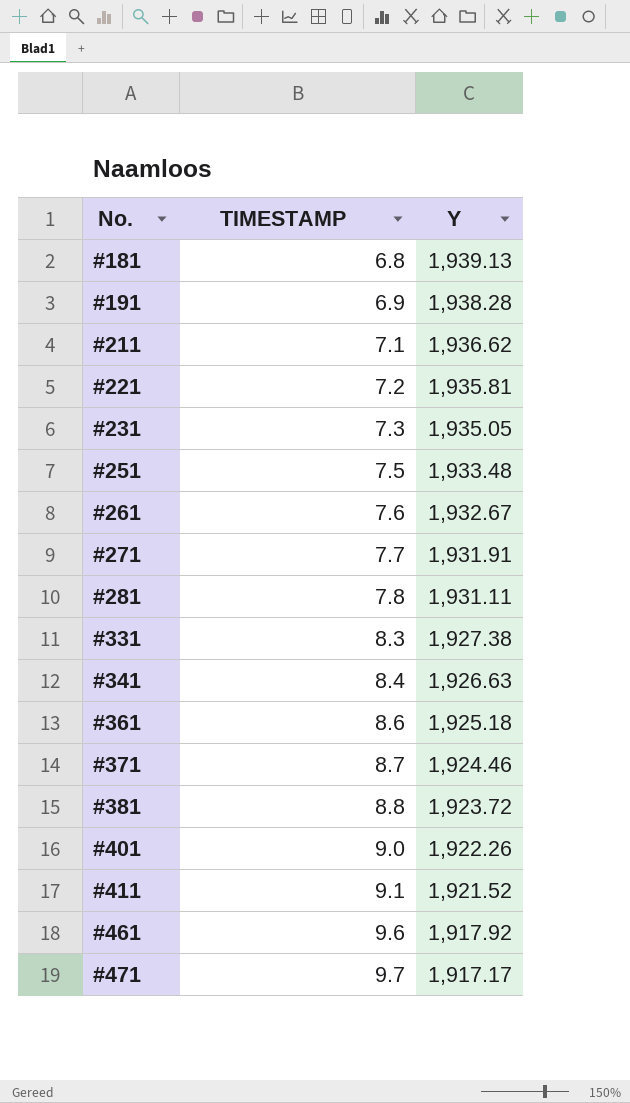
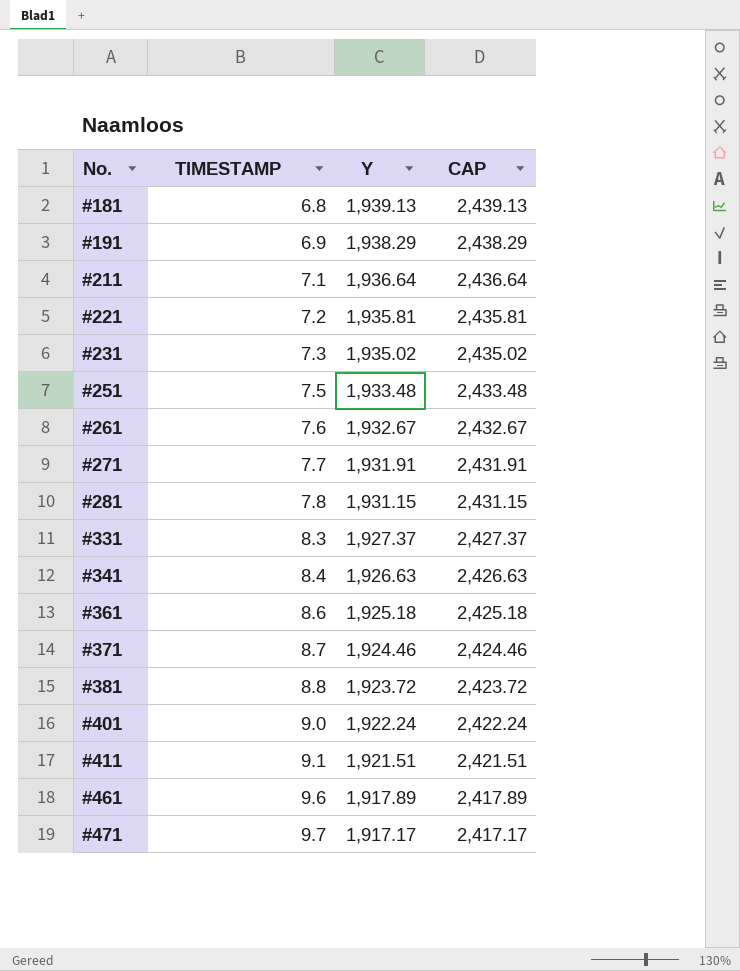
column CAP | formula: none -> [Y] + 500
#191 | Y: 1,938.28 -> 1,938.29
#211 | Y: 1,936.62 -> 1,936.64
#231 | Y: 1,935.05 -> 1,935.02
#281 | Y: 1,931.11 -> 1,931.15
#331 | Y: 1,927.38 -> 1,927.37
#401 | Y: 1,922.26 -> 1,922.24
#411 | Y: 1,921.52 -> 1,921.51
#461 | Y: 1,917.92 -> 1,917.89

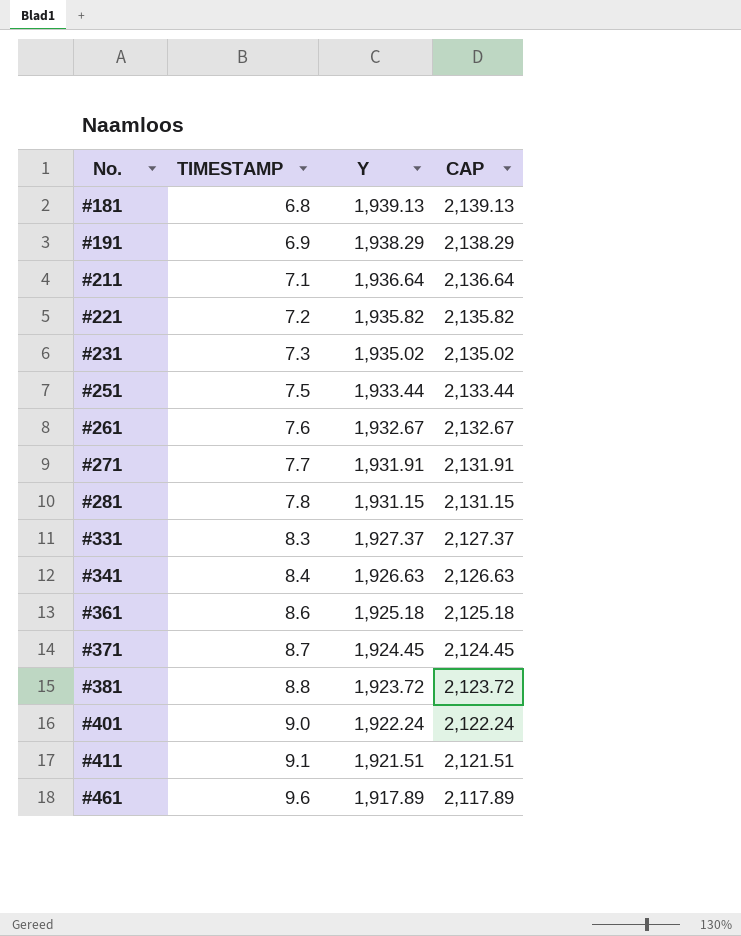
column CAP | formula: [Y] + 500 -> [Y] + 200
row #471: 9.7 | 1,917.17 | 2,417.17 -> none
#221 | Y: 1,935.81 -> 1,935.82
#251 | Y: 1,933.48 -> 1,933.44
#371 | Y: 1,924.46 -> 1,924.45

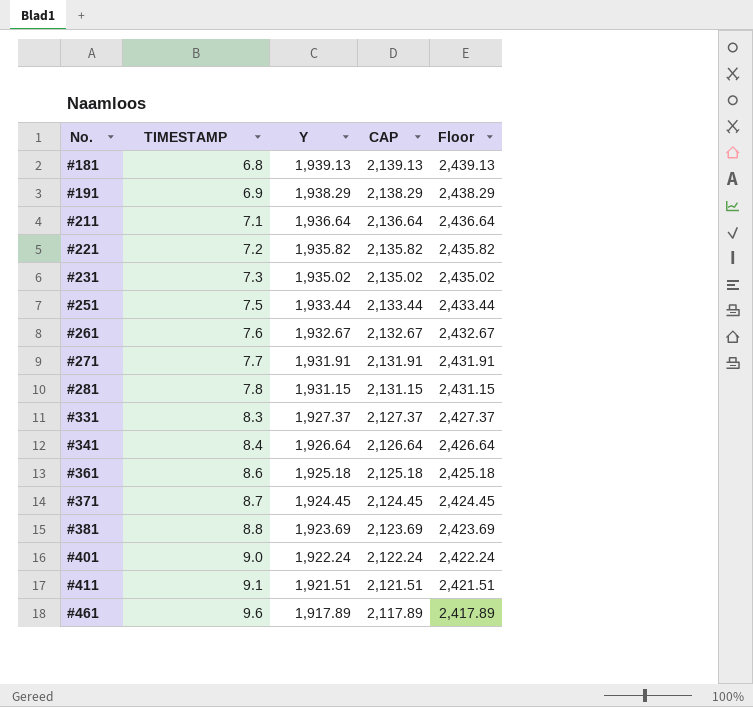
column Floor | formula: none -> [Y] + 500
#341 | Y: 1,926.63 -> 1,926.64
#341 | CAP: 2,126.63 -> 2,126.64
#381 | Y: 1,923.72 -> 1,923.69
#381 | CAP: 2,123.72 -> 2,123.69

